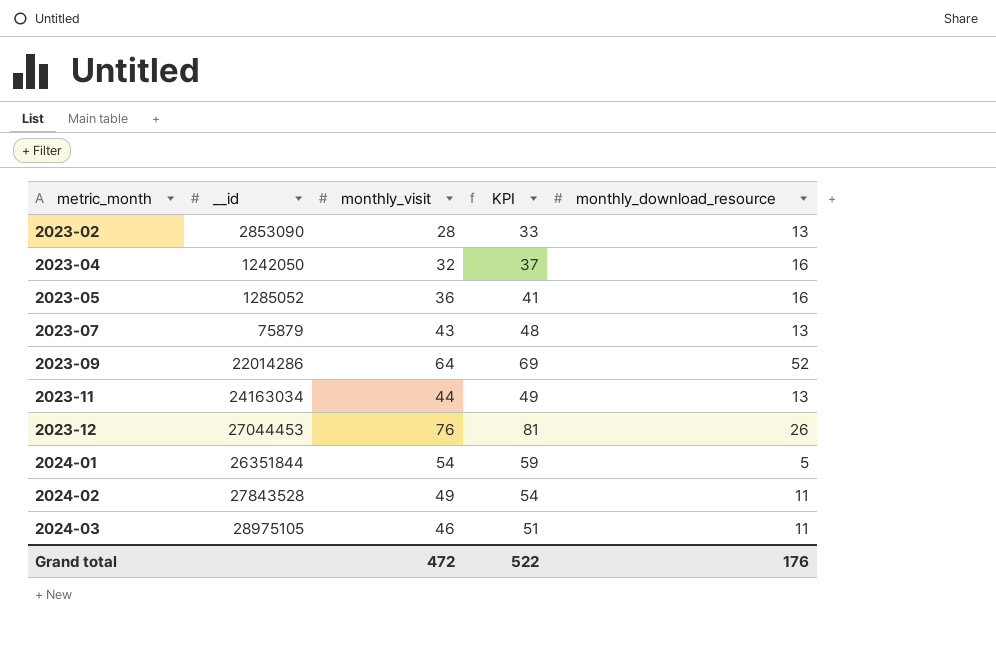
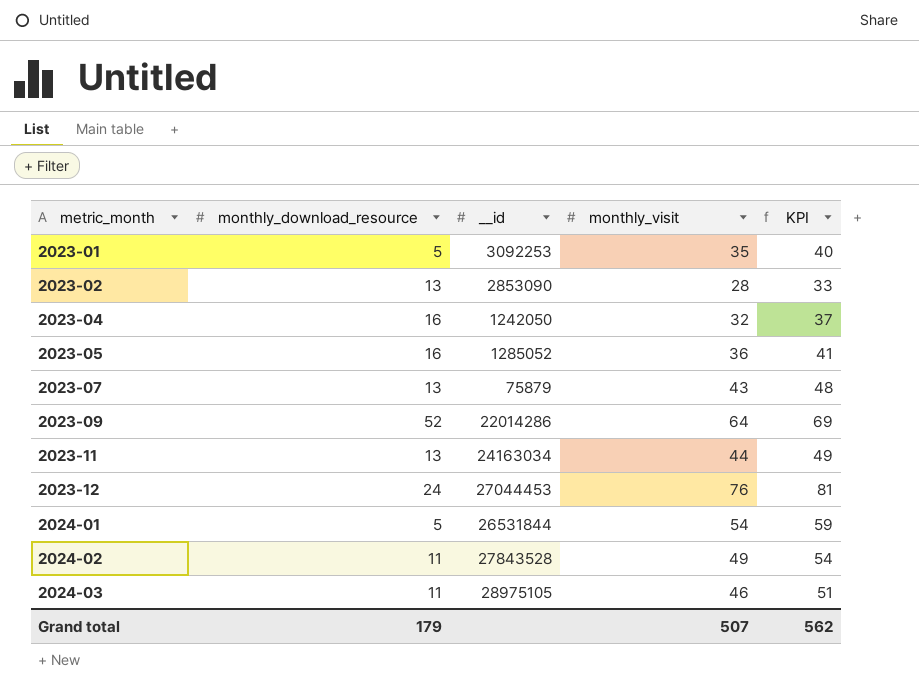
column monthly_download_resource | position: 5 -> 2
row 2023-01: none -> 5 | 3092253 | 35 | 40
2023-12 | monthly_download_resource: 26 -> 24
2024-01 | __id: 26351844 -> 26531844
Grand total | monthly_download_resource: 176 -> 179
Grand total | monthly_visit: 472 -> 507
Grand total | KPI: 522 -> 562

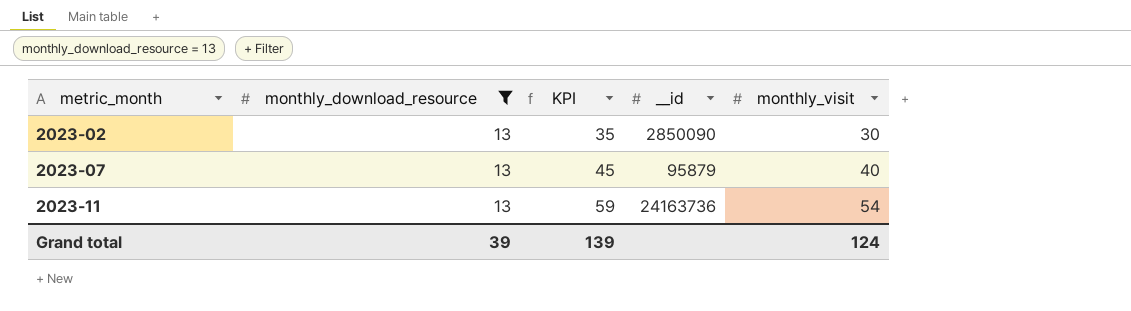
filter: none -> monthly_download_resource = 13
column KPI | position: 5 -> 3
2023-02 | KPI: 33 -> 35
2023-02 | __id: 2853090 -> 2850090
2023-02 | monthly_visit: 28 -> 30
2023-07 | KPI: 48 -> 45
2023-07 | __id: 75879 -> 95879
2023-07 | monthly_visit: 43 -> 40
2023-11 | KPI: 49 -> 59
2023-11 | __id: 24163034 -> 24163736
2023-11 | monthly_visit: 44 -> 54
Grand total | monthly_download_resource: 179 -> 39
Grand total | KPI: 562 -> 139
Grand total | monthly_visit: 507 -> 124

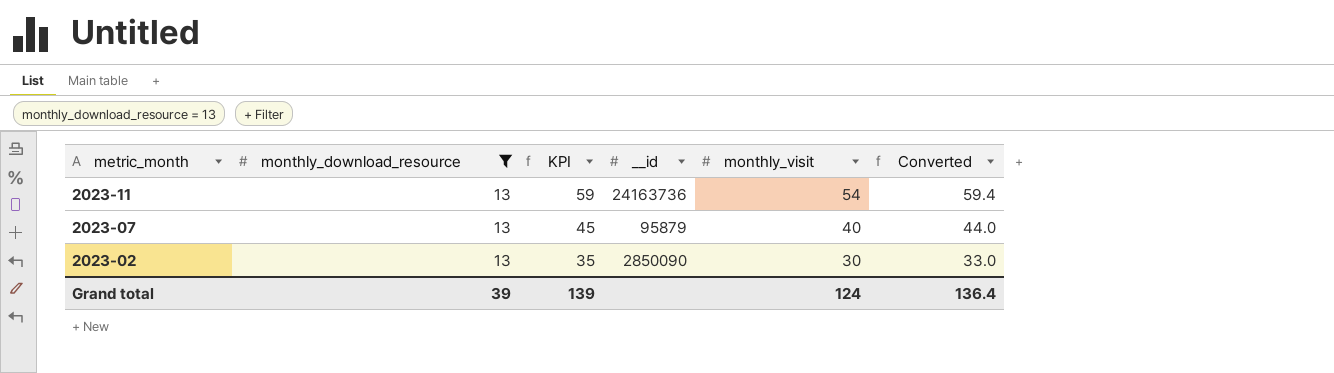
row order: metric_month ascending -> metric_month descending
column Converted | formula: none -> [monthly_visit] * 1.1

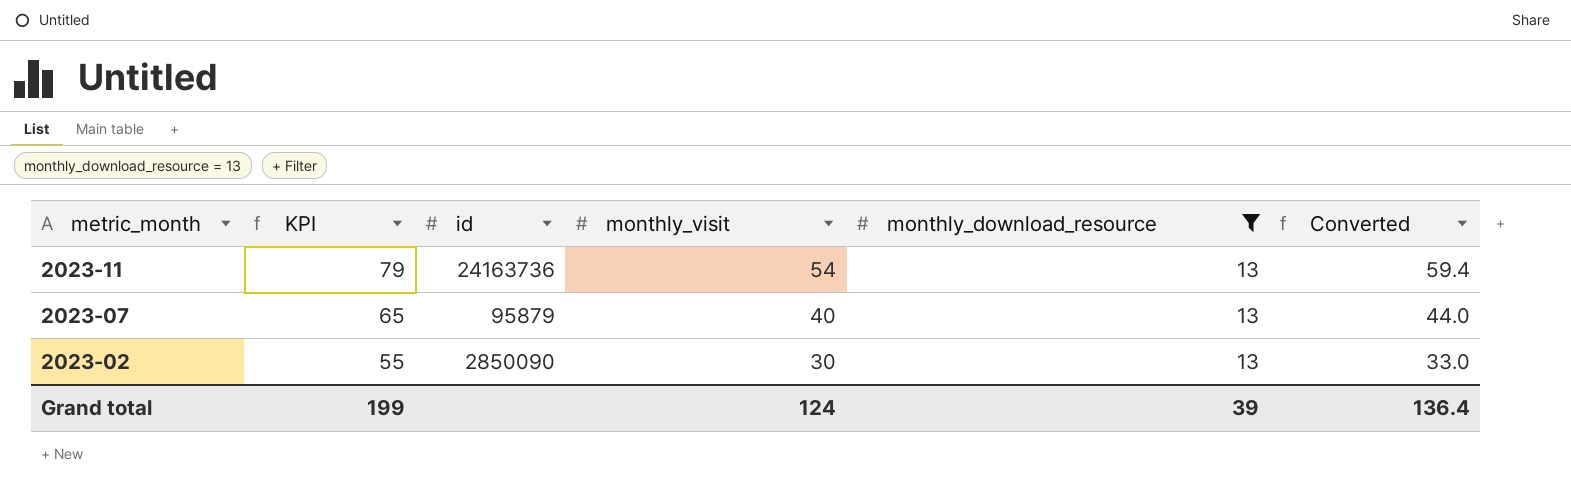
column KPI | formula: [monthly_visit] + 5 -> [monthly_visit] + 25
column name: __id -> id
column monthly_download_resource | position: 2 -> 5
Grand total | KPI: 139 -> 199

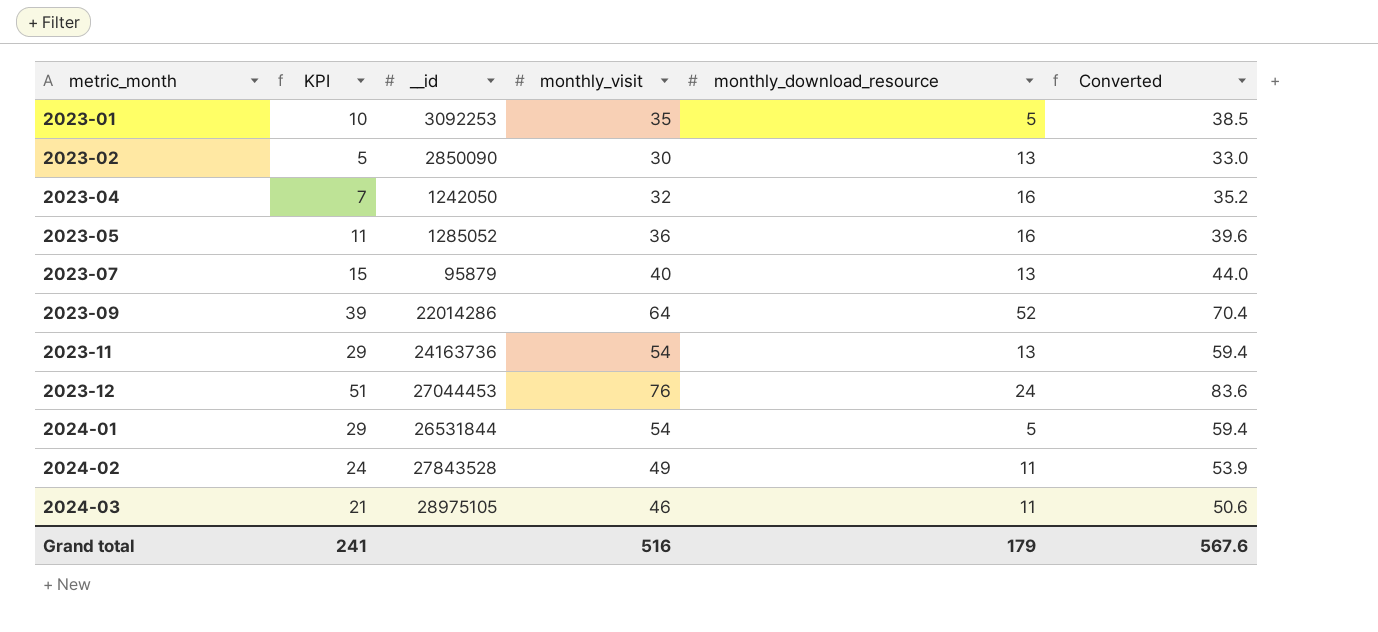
filter: monthly_download_resource = 13 -> none
row order: metric_month descending -> metric_month ascending
column KPI | formula: [monthly_visit] + 25 -> [monthly_visit] - 25
column name: id -> __id
Grand total | KPI: 199 -> 241
Grand total | monthly_visit: 124 -> 516
Grand total | monthly_download_resource: 39 -> 179
Grand total | Converted: 136.4 -> 567.6

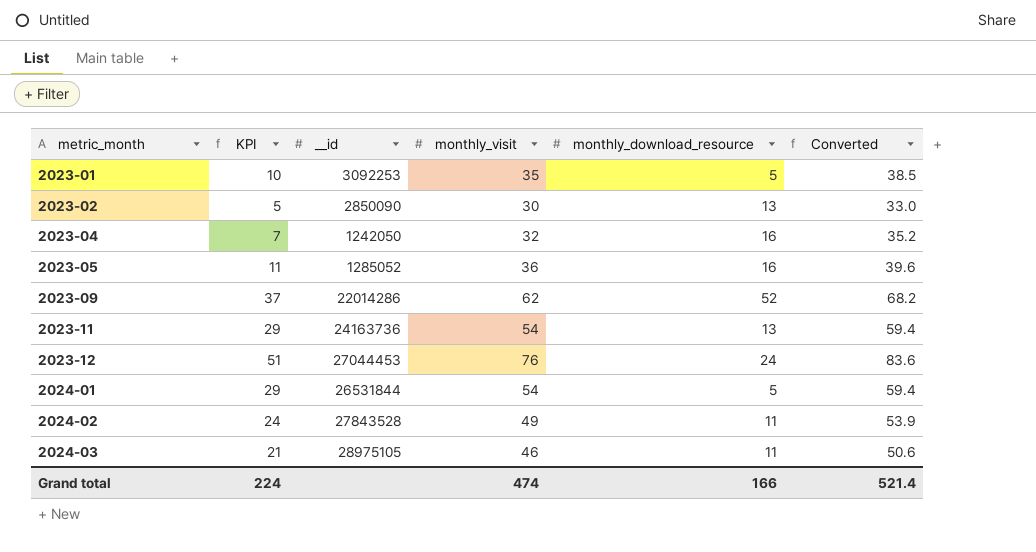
row 2023-07: 15 | 95879 | 40 | 13 | 44.0 -> none
2023-09 | KPI: 39 -> 37
2023-09 | monthly_visit: 64 -> 62
2023-09 | Converted: 70.4 -> 68.2
Grand total | KPI: 241 -> 224
Grand total | monthly_visit: 516 -> 474
Grand total | monthly_download_resource: 179 -> 166
Grand total | Converted: 567.6 -> 521.4

